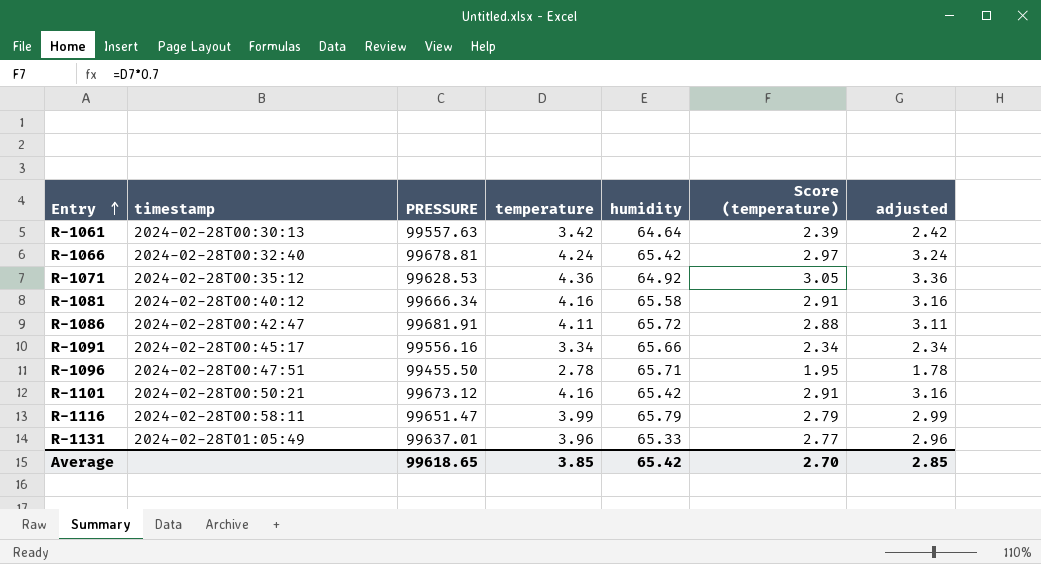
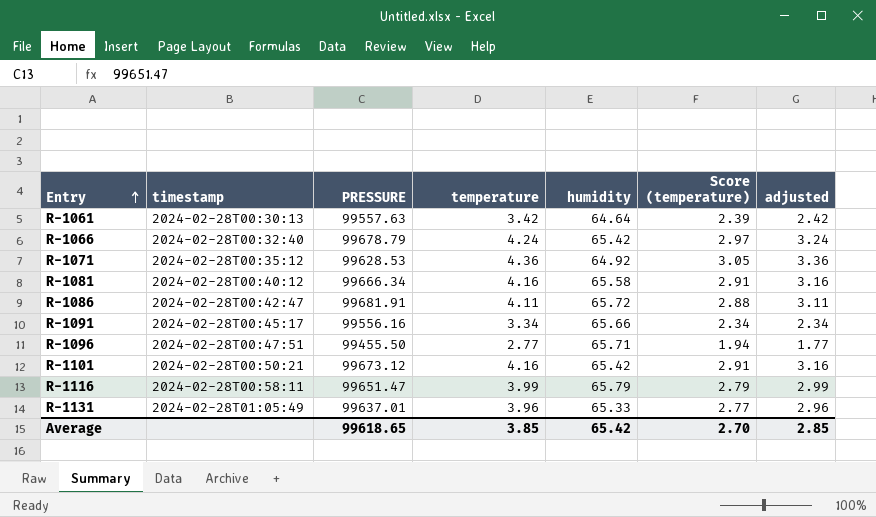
R-1066 | PRESSURE: 99678.81 -> 99678.79
R-1096 | temperature: 2.78 -> 2.77
R-1096 | Score (temperature): 1.95 -> 1.94
R-1096 | adjusted: 1.78 -> 1.77

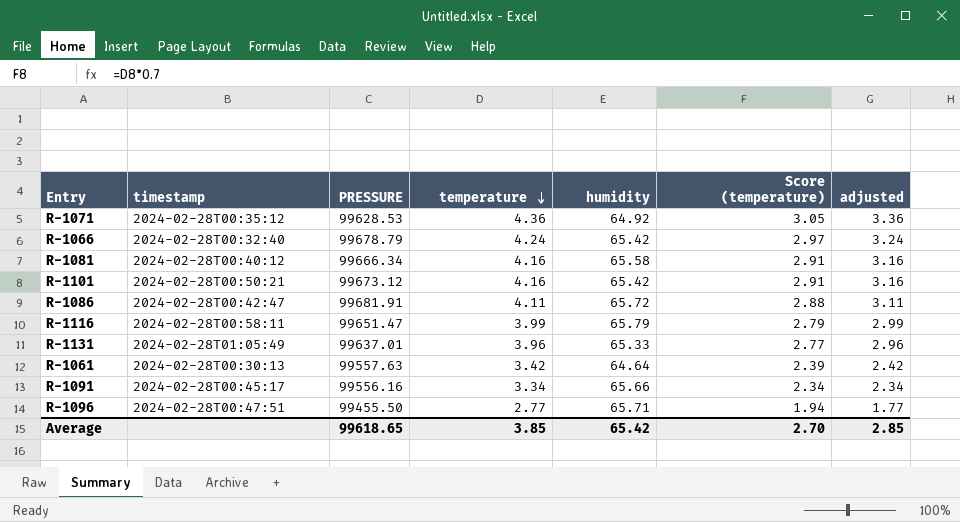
row order: Entry ascending -> temperature descending

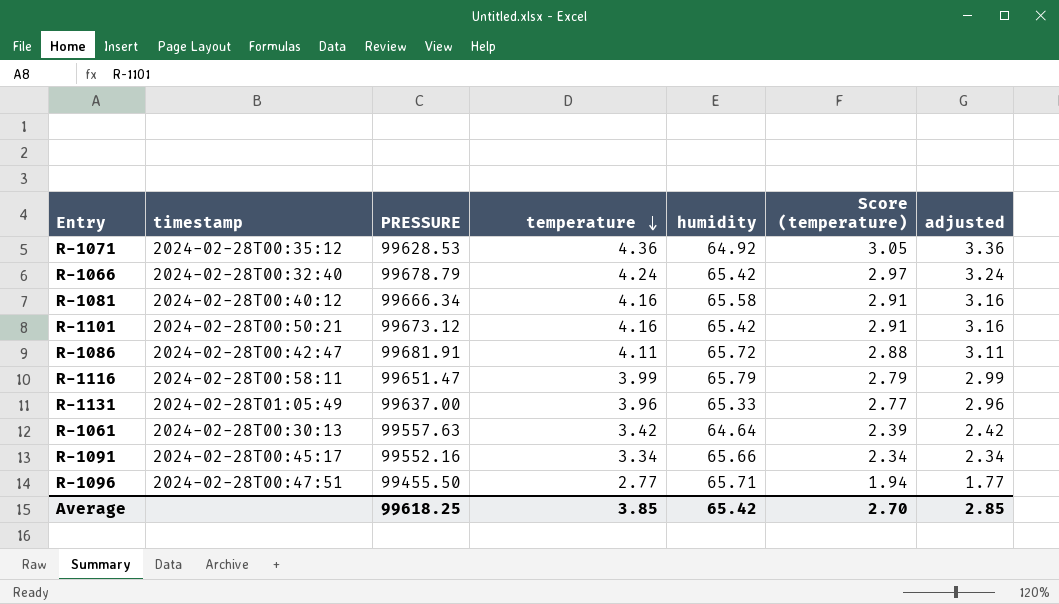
R-1131 | PRESSURE: 99637.01 -> 99637.00
R-1091 | PRESSURE: 99556.16 -> 99552.16
Average | PRESSURE: 99618.65 -> 99618.25

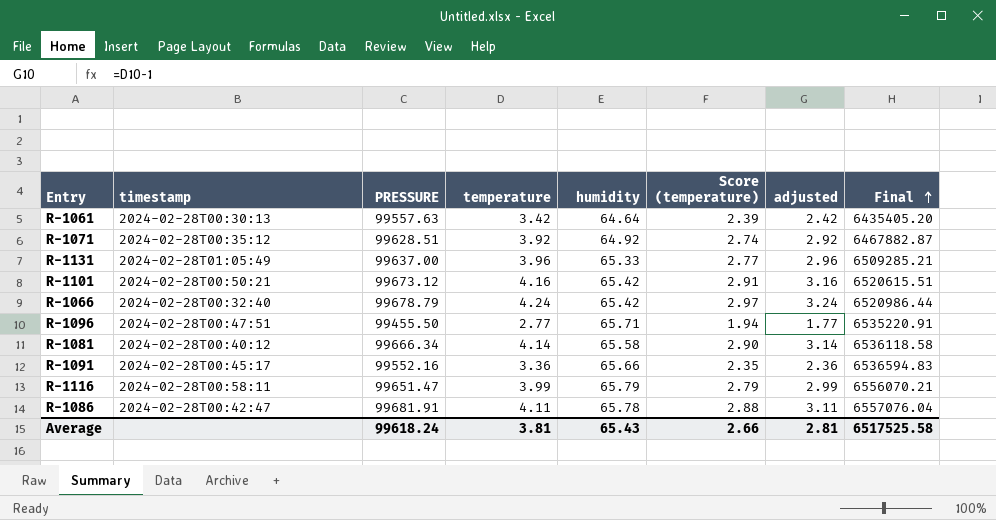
row order: temperature descending -> Final ascending
column Final | formula: none -> [PRESSURE] * [humidity]
R-1071 | PRESSURE: 99628.53 -> 99628.51
R-1071 | temperature: 4.36 -> 3.92
R-1071 | Score (temperature): 3.05 -> 2.74
R-1071 | adjusted: 3.36 -> 2.92
R-1081 | temperature: 4.16 -> 4.14
R-1081 | Score (temperature): 2.91 -> 2.90
R-1081 | adjusted: 3.16 -> 3.14
R-1091 | temperature: 3.34 -> 3.36
R-1091 | Score (temperature): 2.34 -> 2.35
R-1091 | adjusted: 2.34 -> 2.36
R-1086 | humidity: 65.72 -> 65.78
Average | PRESSURE: 99618.25 -> 99618.24
Average | temperature: 3.85 -> 3.81
Average | humidity: 65.42 -> 65.43
Average | Score (temperature): 2.70 -> 2.66
Average | adjusted: 2.85 -> 2.81

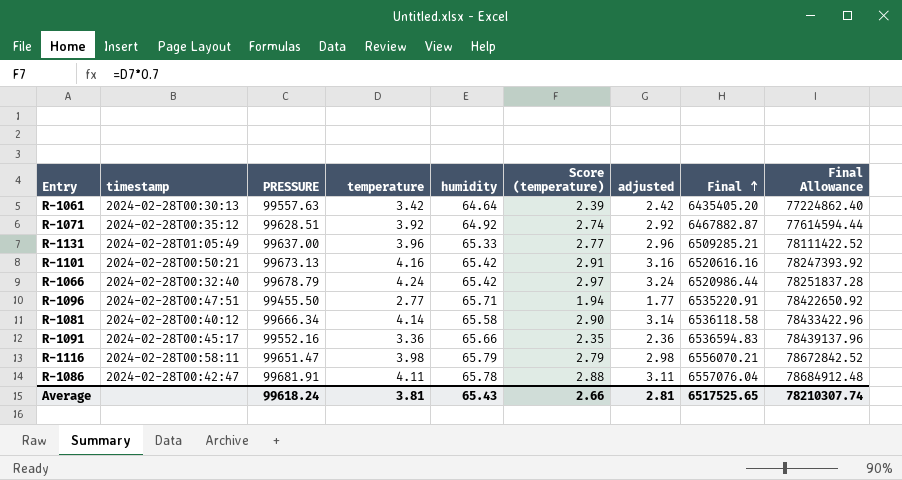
column Final Allowance | formula: none -> [Final] * 12
R-1101 | PRESSURE: 99673.12 -> 99673.13
R-1101 | Final: 6520615.51 -> 6520616.16
R-1116 | temperature: 3.99 -> 3.98
R-1116 | adjusted: 2.99 -> 2.98
Average | Final: 6517525.58 -> 6517525.65

